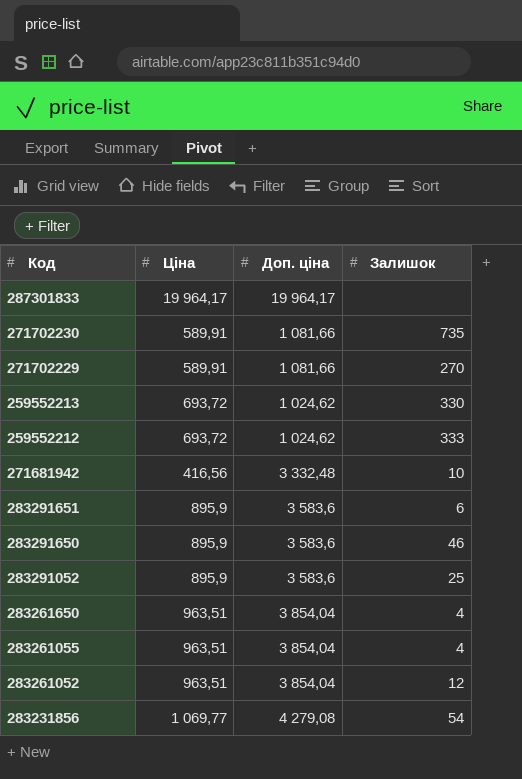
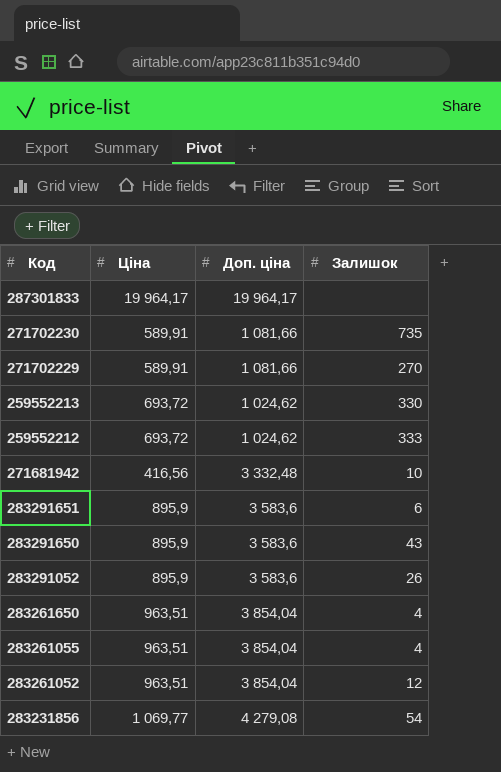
283291650 | Залишок: 46 -> 43
283291052 | Залишок: 25 -> 26

